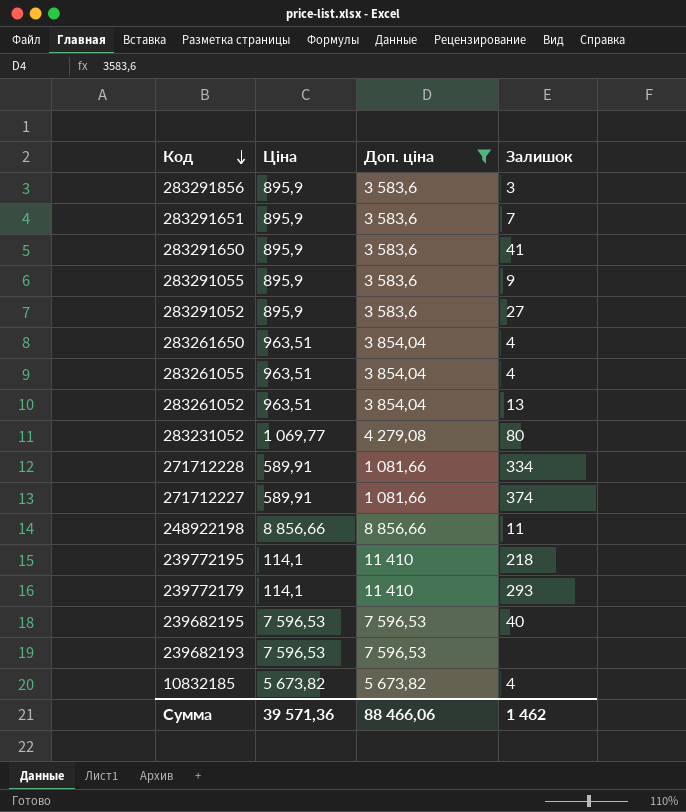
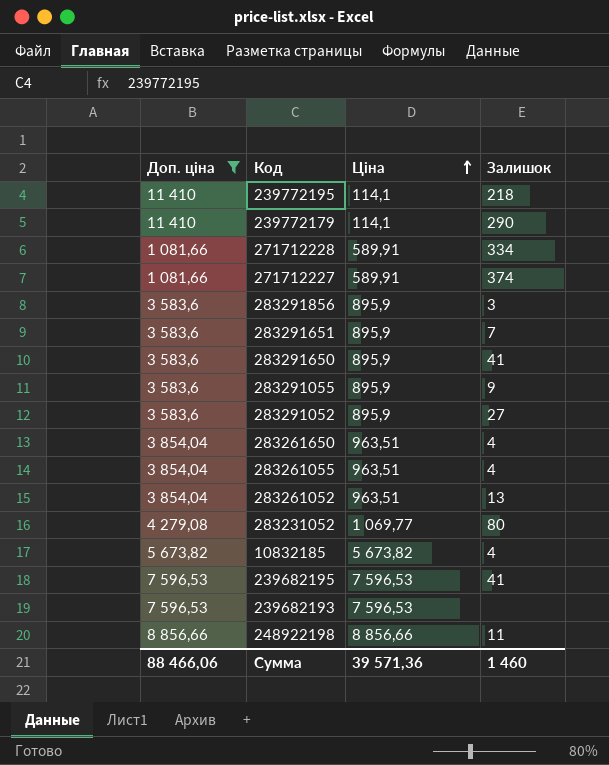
row order: Код descending -> Ціна ascending
column Доп. ціна | position: 3 -> 1
239772179 | Залишок: 293 -> 290
239682195 | Залишок: 40 -> 41
Сумма | Залишок: 1 462 -> 1 460

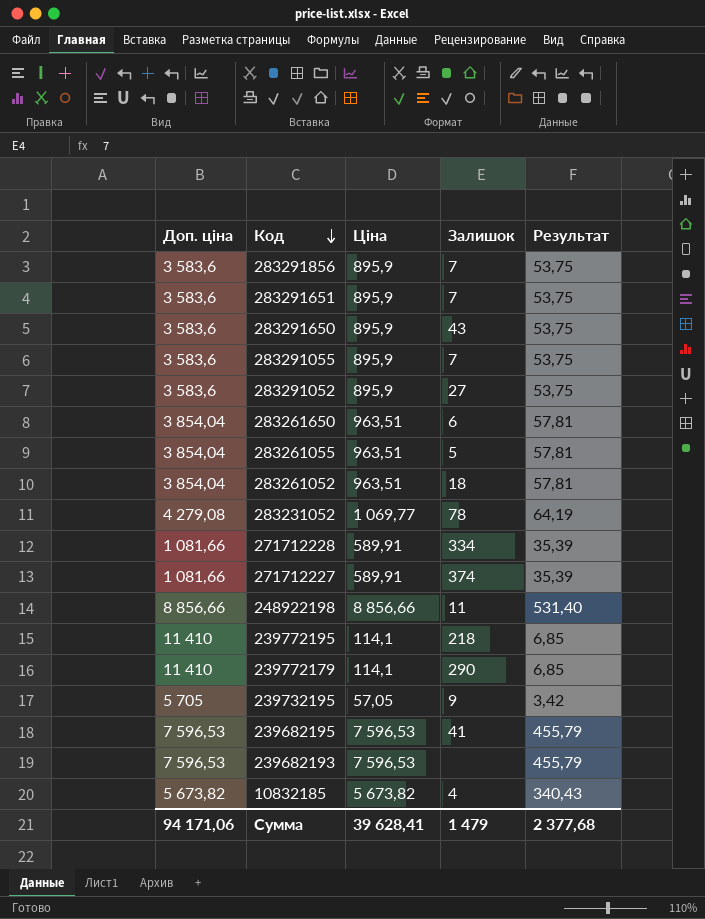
filter: Доп. ціна != 5 705 -> none
row order: Ціна ascending -> Код descending
column Результат | formula: none -> [Ціна] * 0,06
283291856 | Залишок: 3 -> 7
283291650 | Залишок: 41 -> 43
283291055 | Залишок: 9 -> 7
283261650 | Залишок: 4 -> 6
283261055 | Залишок: 4 -> 5
283261052 | Залишок: 13 -> 18
283231052 | Залишок: 80 -> 78
Сумма | Доп. ціна: 88 466,06 -> 94 171,06
Сумма | Ціна: 39 571,36 -> 39 628,41
Сумма | Залишок: 1 460 -> 1 479

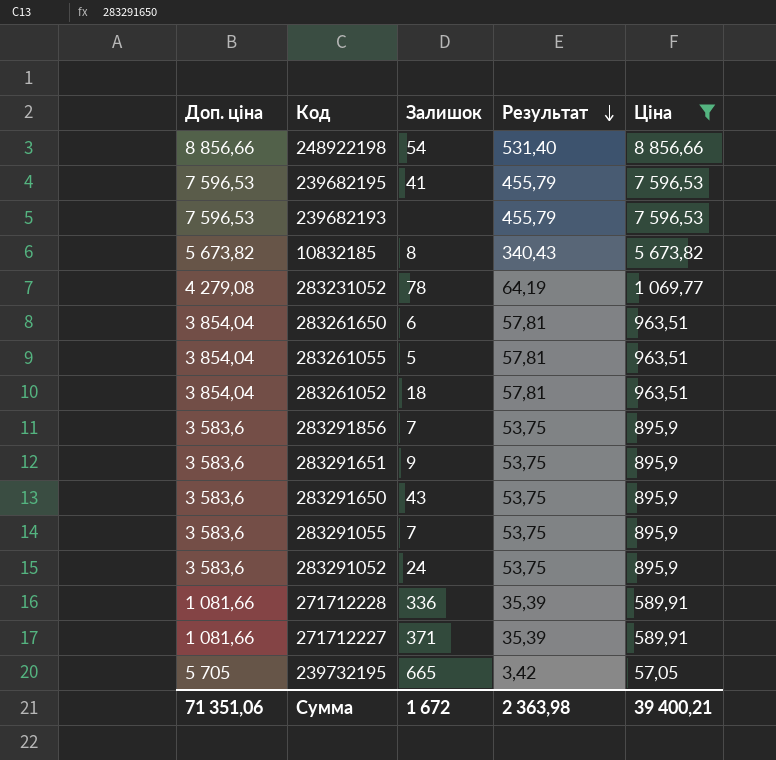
filter: none -> Ціна != 114,1
row order: Код descending -> Результат descending
column Ціна | position: 3 -> 5
248922198 | Залишок: 11 -> 54
10832185 | Залишок: 4 -> 8
283291651 | Залишок: 7 -> 9
283291052 | Залишок: 27 -> 24
271712228 | Залишок: 334 -> 336
271712227 | Залишок: 374 -> 371
239732195 | Залишок: 9 -> 665
Сумма | Доп. ціна: 94 171,06 -> 71 351,06
Сумма | Залишок: 1 479 -> 1 672
Сумма | Результат: 2 377,68 -> 2 363,98
Сумма | Ціна: 39 628,41 -> 39 400,21

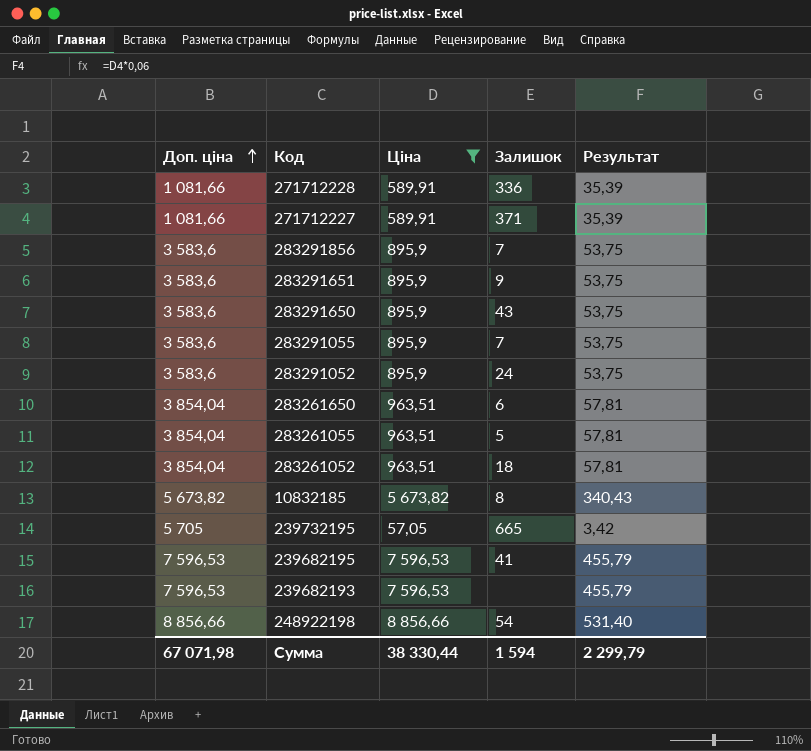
row order: Результат descending -> Доп. ціна ascending
column Ціна | position: 5 -> 3
row 283231052: 4 279,08 | 78 | 64,19 | 1 069,77 -> none
Сумма | Доп. ціна: 71 351,06 -> 67 071,98
Сумма | Ціна: 39 400,21 -> 38 330,44
Сумма | Залишок: 1 672 -> 1 594
Сумма | Результат: 2 363,98 -> 2 299,79

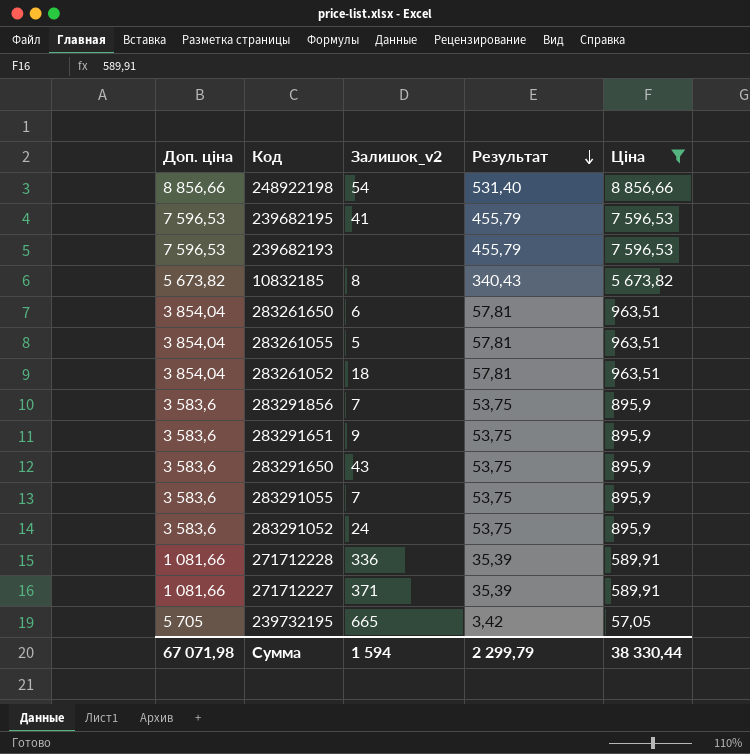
row order: Доп. ціна ascending -> Результат descending
column name: Залишок -> Залишок_v2
column Ціна | position: 3 -> 5

